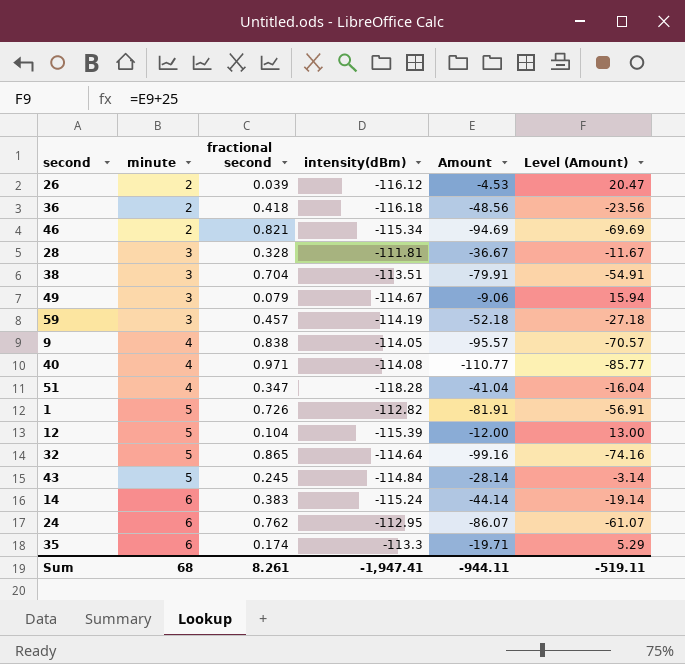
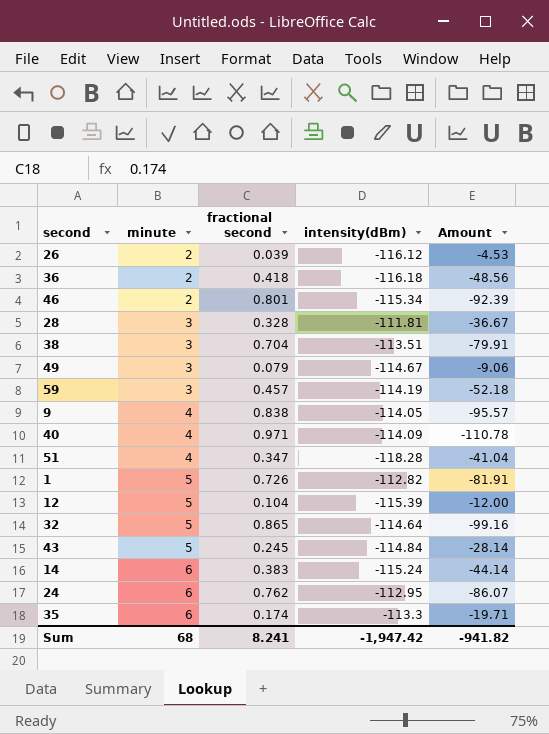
column Level (Amount) | formula: [Amount] + 25 -> none
46 | fractional second: 0.821 -> 0.801
46 | Amount: -94.69 -> -92.39
40 | intensity(dBm): -114.08 -> -114.09
40 | Amount: -110.77 -> -110.78
Sum | fractional second: 8.261 -> 8.241
Sum | intensity(dBm): -1,947.41 -> -1,947.42
Sum | Amount: -944.11 -> -941.82

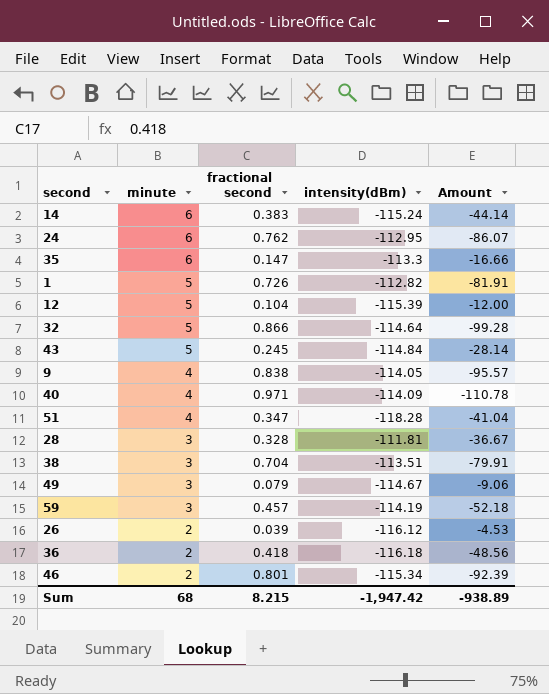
row order: minute ascending -> minute descending
35 | fractional second: 0.174 -> 0.147
35 | Amount: -19.71 -> -16.66
32 | fractional second: 0.865 -> 0.866
32 | Amount: -99.16 -> -99.28
Sum | fractional second: 8.241 -> 8.215
Sum | Amount: -941.82 -> -938.89

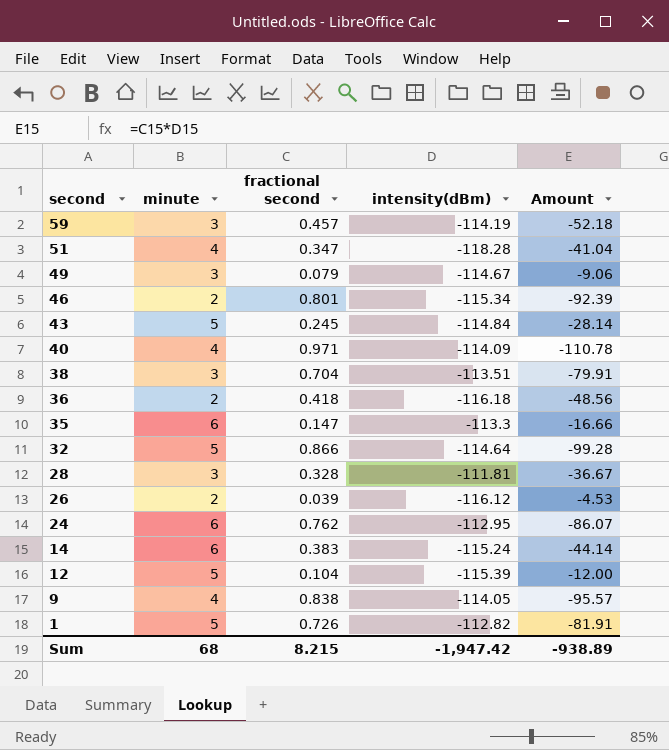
row order: minute descending -> second descending

